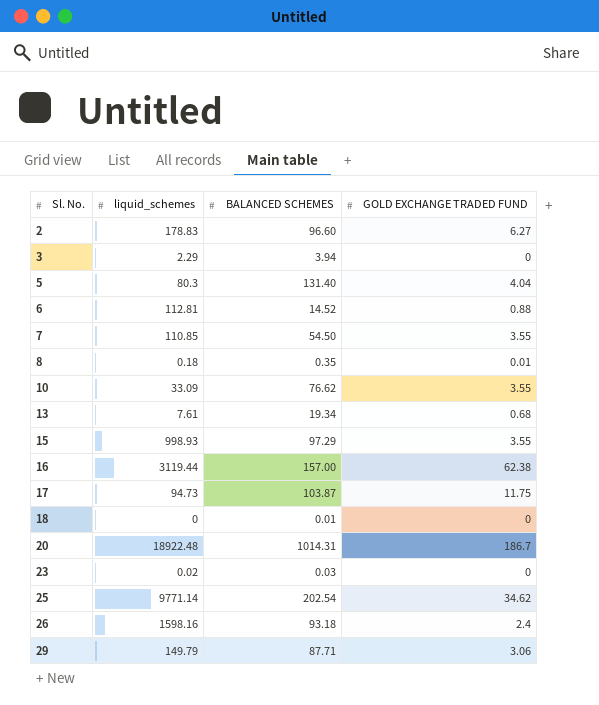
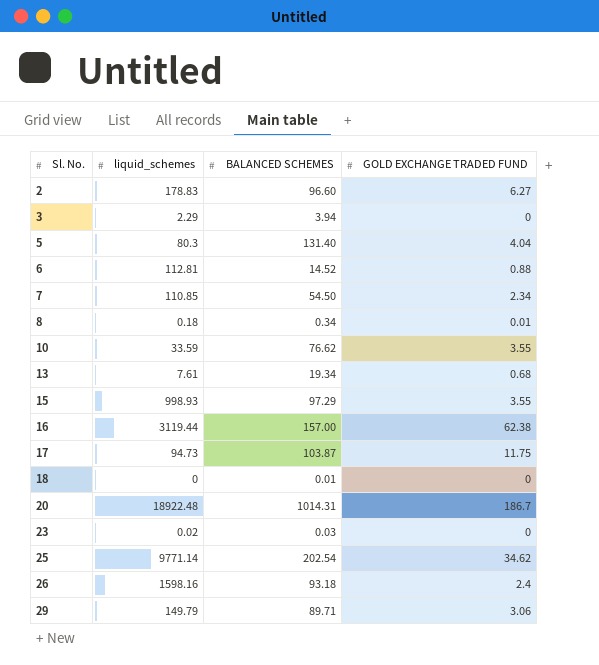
7 | GOLD EXCHANGE TRADED FUND: 3.55 -> 2.34
8 | BALANCED SCHEMES: 0.35 -> 0.34
10 | liquid_schemes: 33.09 -> 33.59
29 | BALANCED SCHEMES: 87.71 -> 89.71

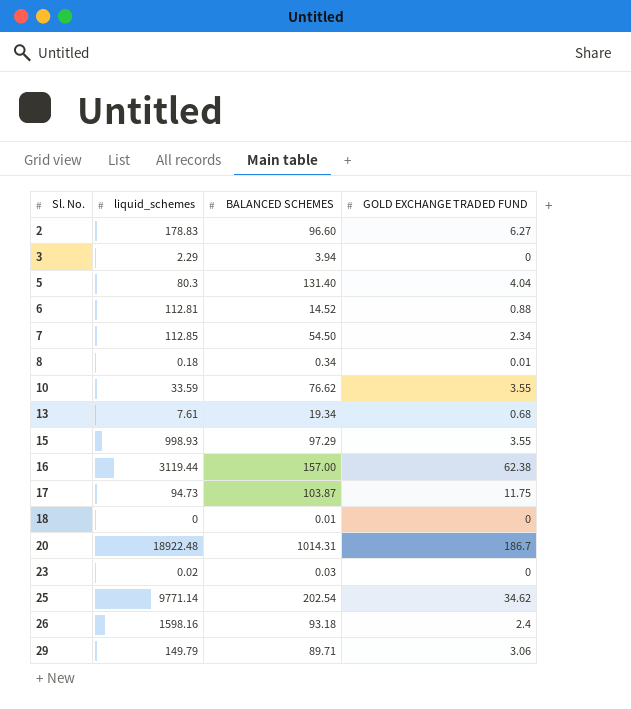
7 | liquid_schemes: 110.85 -> 112.85

